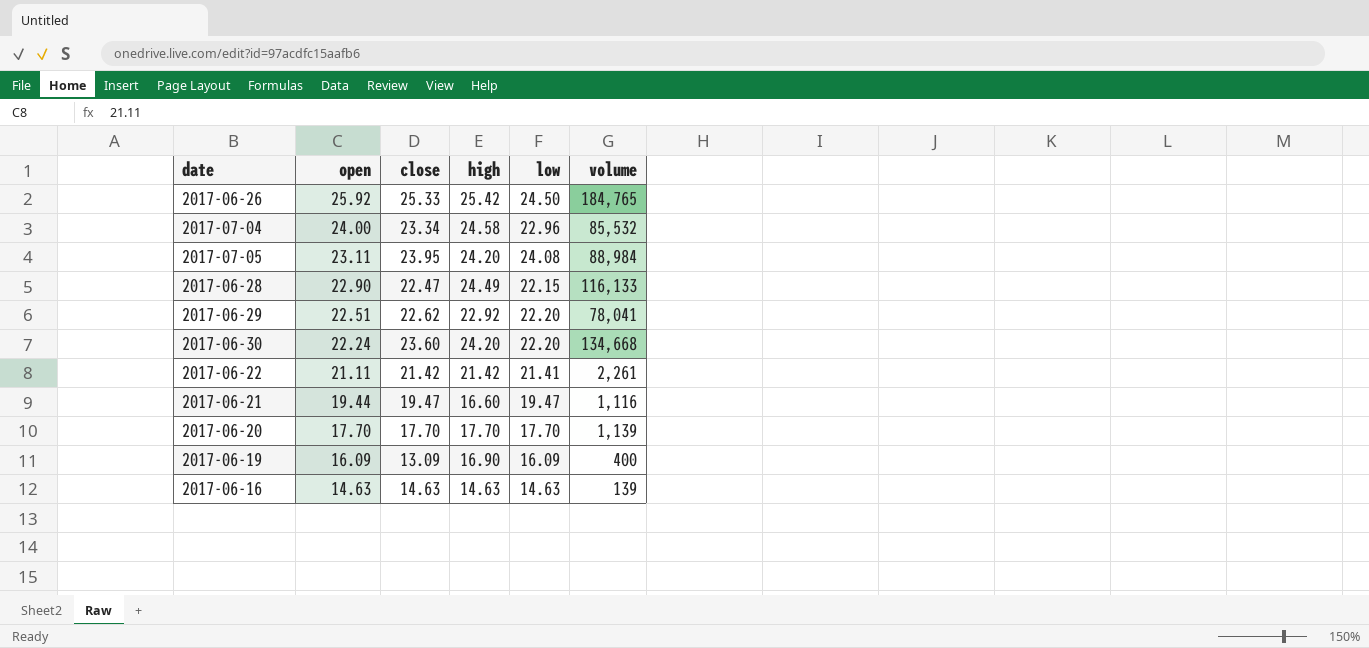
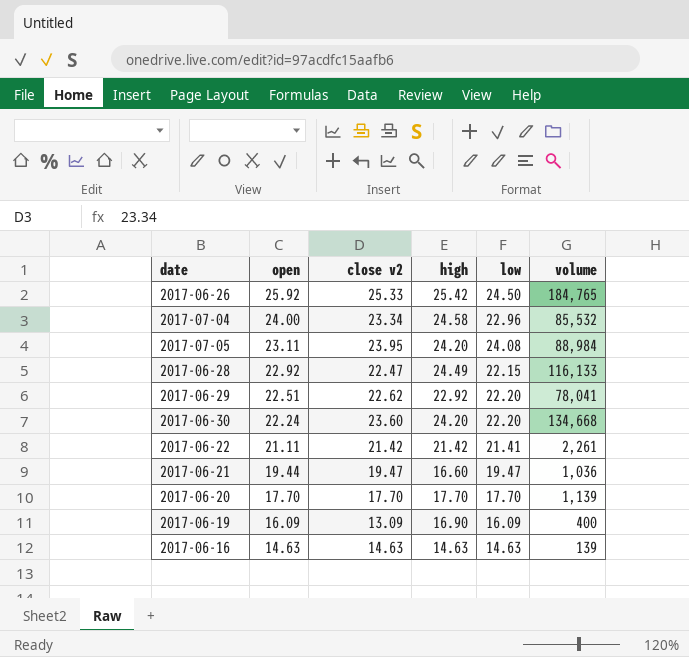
column name: close -> close v2
2017-06-28 | open: 22.90 -> 22.92
2017-06-21 | volume: 1,116 -> 1,036

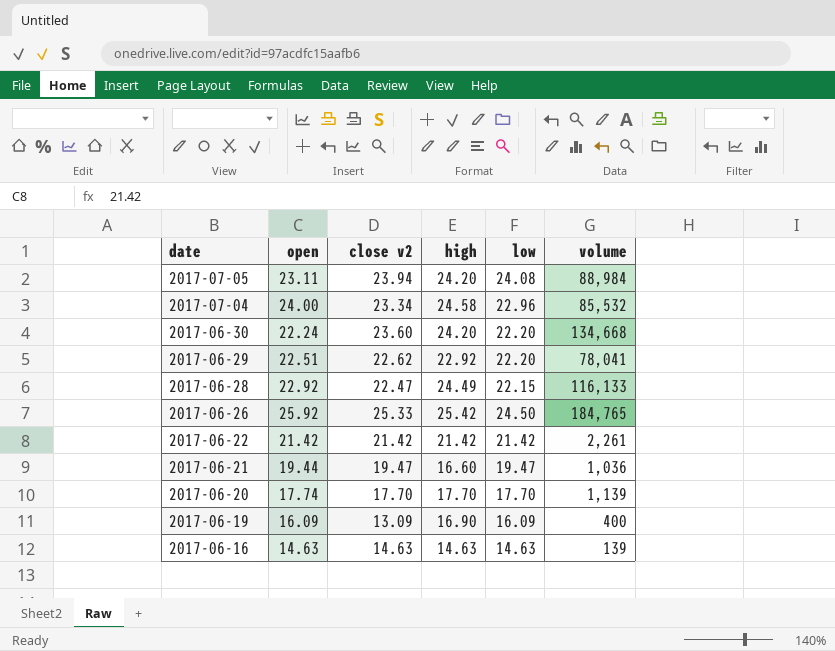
row order: open descending -> date descending
2017-07-05 | close v2: 23.95 -> 23.94
2017-06-22 | open: 21.11 -> 21.42
2017-06-22 | low: 21.41 -> 21.42
2017-06-20 | open: 17.70 -> 17.74

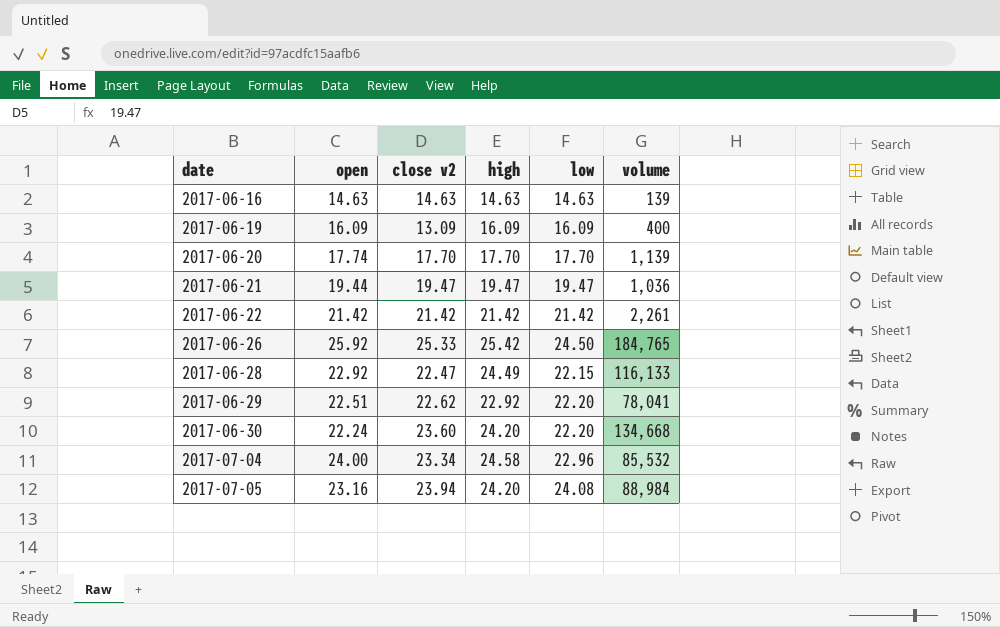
row order: date descending -> date ascending
2017-06-19 | high: 16.90 -> 16.09
2017-06-21 | high: 16.60 -> 19.47
2017-07-05 | open: 23.11 -> 23.16

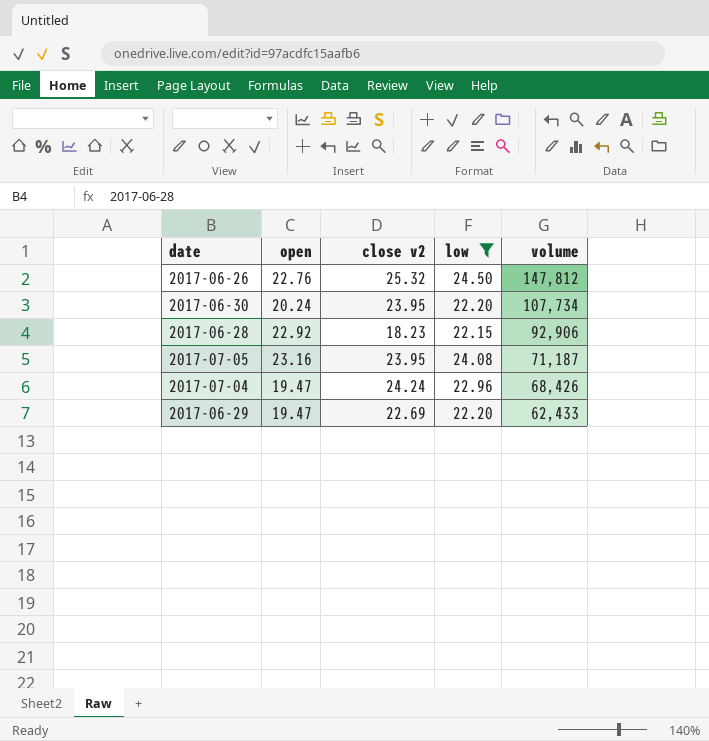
filter: none -> low >= 22.15
row order: date ascending -> volume descending
column high | position: 4 -> none
2017-06-26 | open: 25.92 -> 22.76
2017-06-26 | close v2: 25.33 -> 25.32
2017-06-26 | volume: 184,765 -> 147,812
2017-06-30 | open: 22.24 -> 20.24
2017-06-30 | close v2: 23.60 -> 23.95
2017-06-30 | volume: 134,668 -> 107,734
2017-06-28 | close v2: 22.47 -> 18.23
2017-06-28 | volume: 116,133 -> 92,906
2017-07-05 | close v2: 23.94 -> 23.95
2017-07-05 | volume: 88,984 -> 71,187
2017-07-04 | open: 24.00 -> 19.47
2017-07-04 | close v2: 23.34 -> 24.24
2017-07-04 | volume: 85,532 -> 68,426
2017-06-29 | open: 22.51 -> 19.47
2017-06-29 | close v2: 22.62 -> 22.69
2017-06-29 | volume: 78,041 -> 62,433

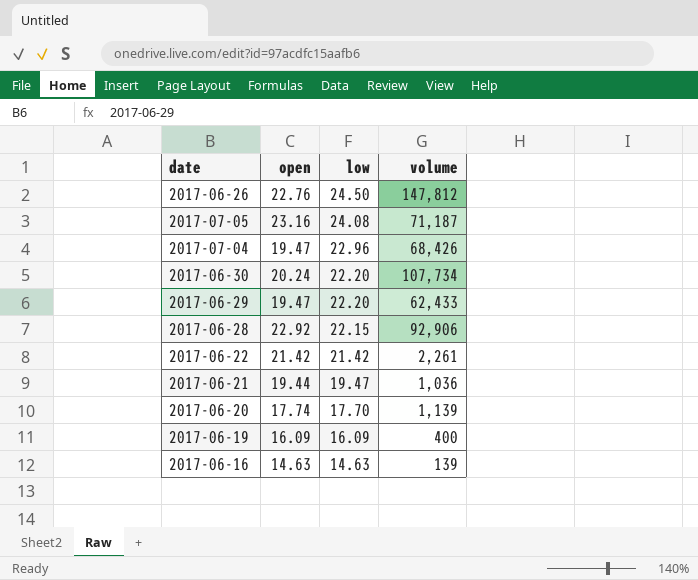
filter: low >= 22.15 -> none
row order: volume descending -> low descending
column close v2 | position: 3 -> none

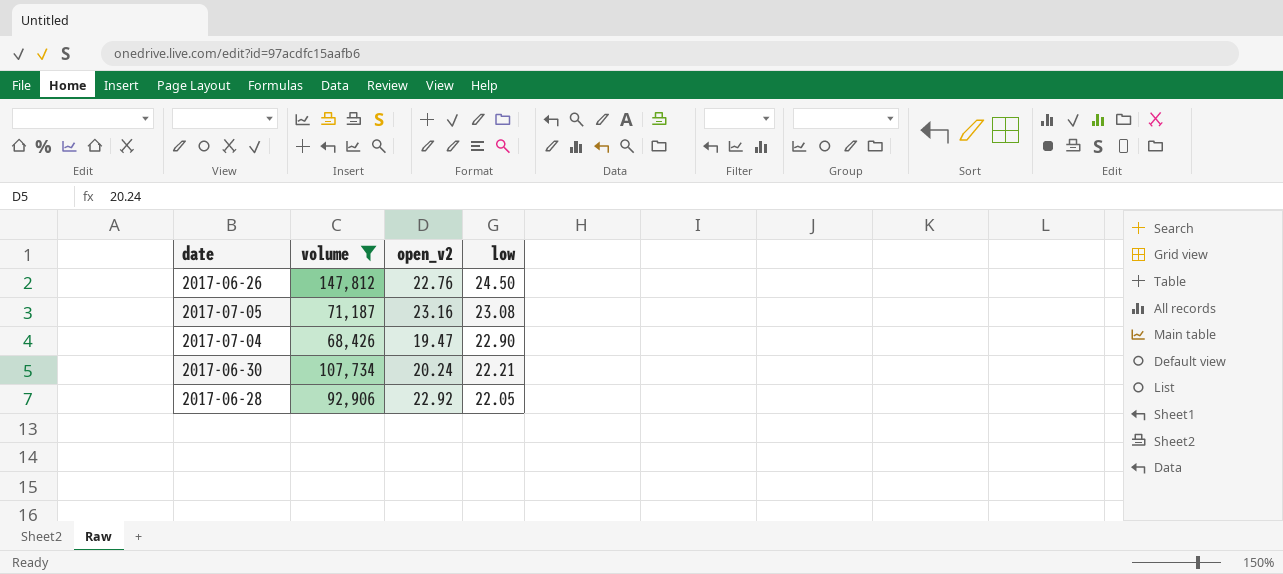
filter: none -> volume >= 68,426
column volume | position: 4 -> 2
column name: open -> open_v2
2017-07-05 | low: 24.08 -> 23.08
2017-07-04 | low: 22.96 -> 22.90
2017-06-30 | low: 22.20 -> 22.21
2017-06-28 | low: 22.15 -> 22.05

